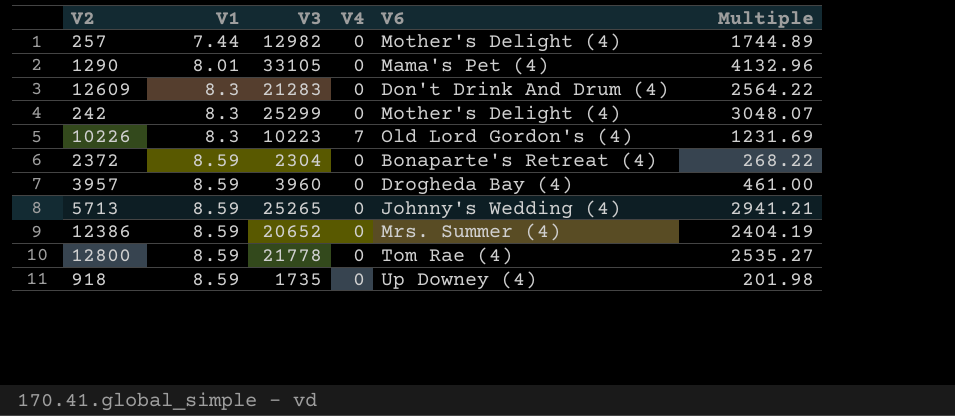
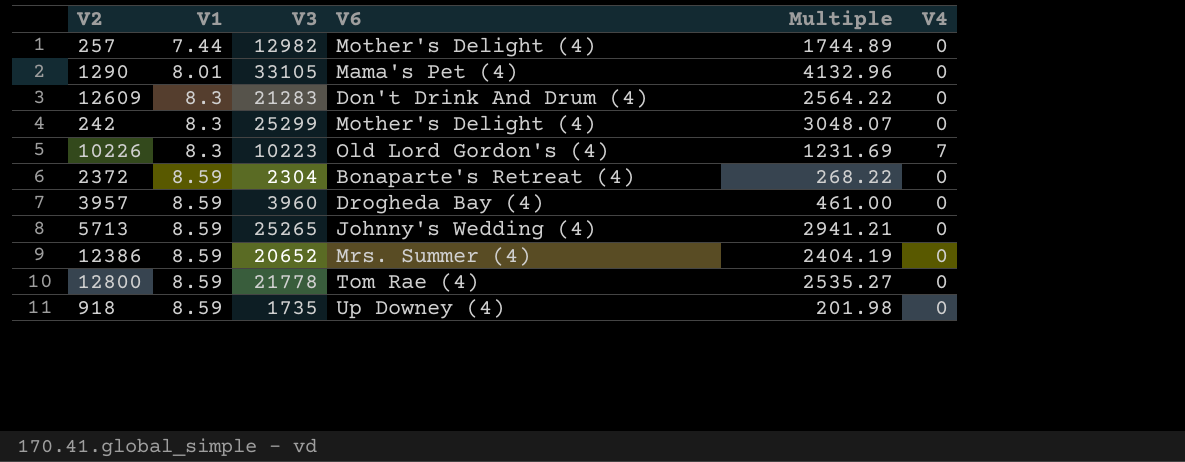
column V4 | position: 4 -> 6

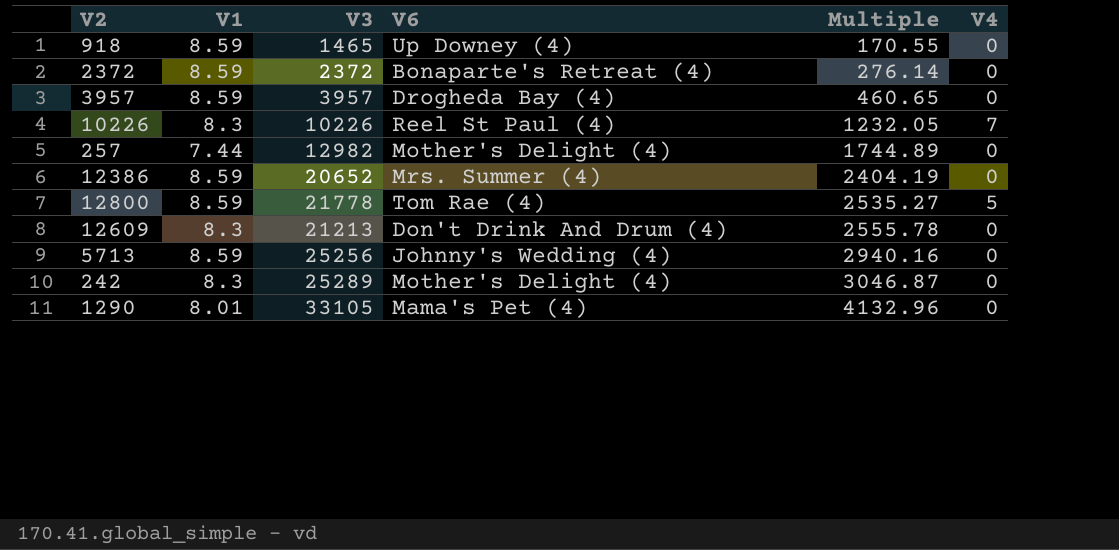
row order: V1 ascending -> Multiple ascending
918 | V3: 1735 -> 1465
918 | Multiple: 201.98 -> 170.55
2372 | V3: 2304 -> 2372
2372 | Multiple: 268.22 -> 276.14
3957 | V3: 3960 -> 3957
3957 | Multiple: 461.00 -> 460.65
10226 | V3: 10223 -> 10226
10226 | V6: Old Lord Gordon's (4) -> Reel St Paul (4)
10226 | Multiple: 1231.69 -> 1232.05
12800 | V4: 0 -> 5
12609 | V3: 21283 -> 21213
12609 | Multiple: 2564.22 -> 2555.78
5713 | V3: 25265 -> 25256
5713 | Multiple: 2941.21 -> 2940.16
242 | V3: 25299 -> 25289
242 | Multiple: 3048.07 -> 3046.87

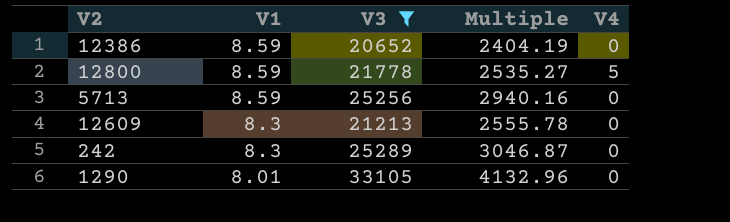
filter: none -> V3 >= 20652
row order: Multiple ascending -> V1 descending
column V6 | position: 4 -> none

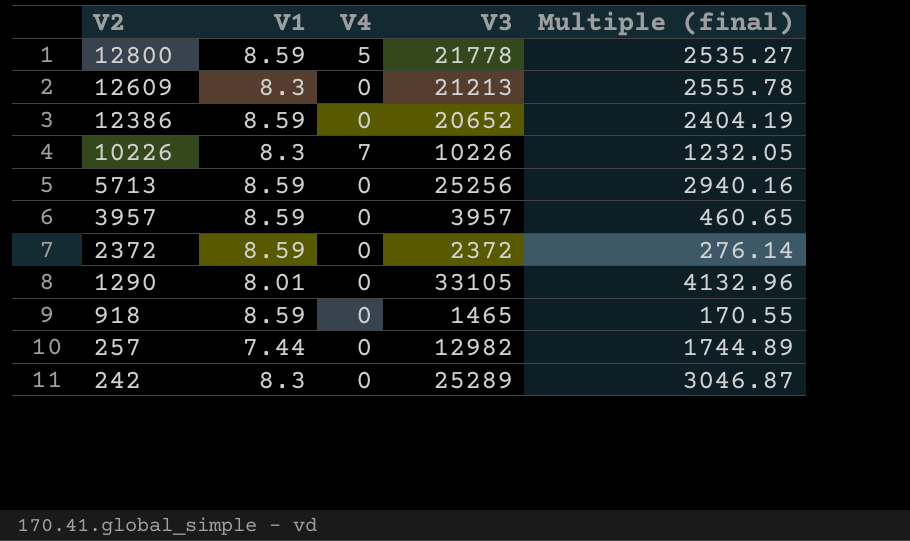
filter: V3 >= 20652 -> none
row order: V1 descending -> V2 descending
column V4 | position: 5 -> 3
column name: Multiple -> Multiple (final)

